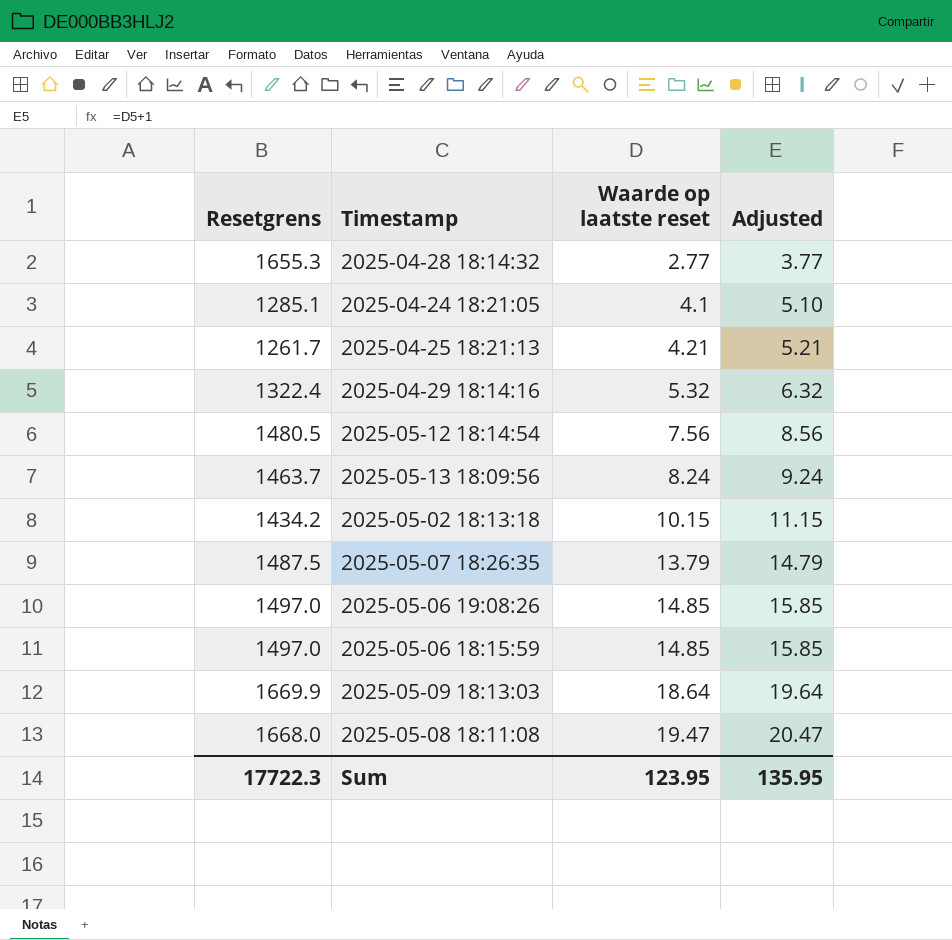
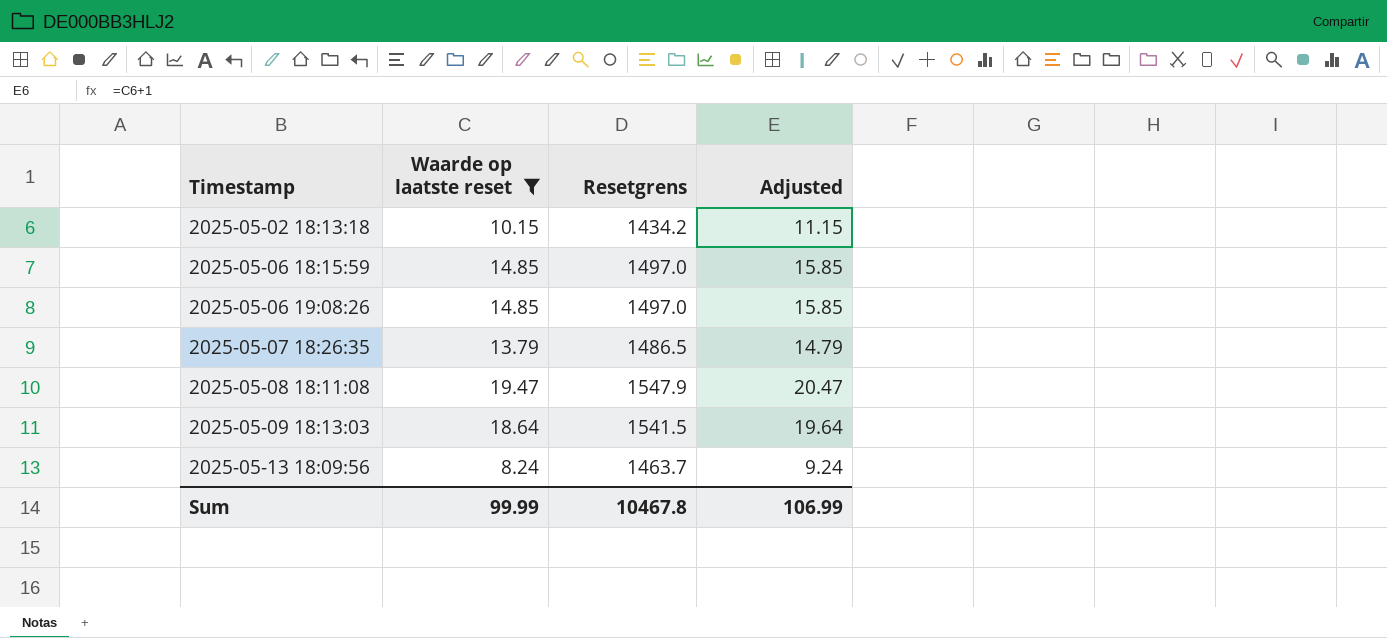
filter: none -> Waarde op laatste reset >= 8.24
row order: Waarde op laatste reset ascending -> Timestamp ascending
column Resetgrens | position: 1 -> 3
2025-05-07 18:26:35 | Resetgrens: 1487.5 -> 1486.5
2025-05-08 18:11:08 | Resetgrens: 1668.0 -> 1547.9
2025-05-09 18:13:03 | Resetgrens: 1669.9 -> 1541.5
Sum | Waarde op laatste reset: 123.95 -> 99.99
Sum | Resetgrens: 17722.3 -> 10467.8
Sum | Adjusted: 135.95 -> 106.99

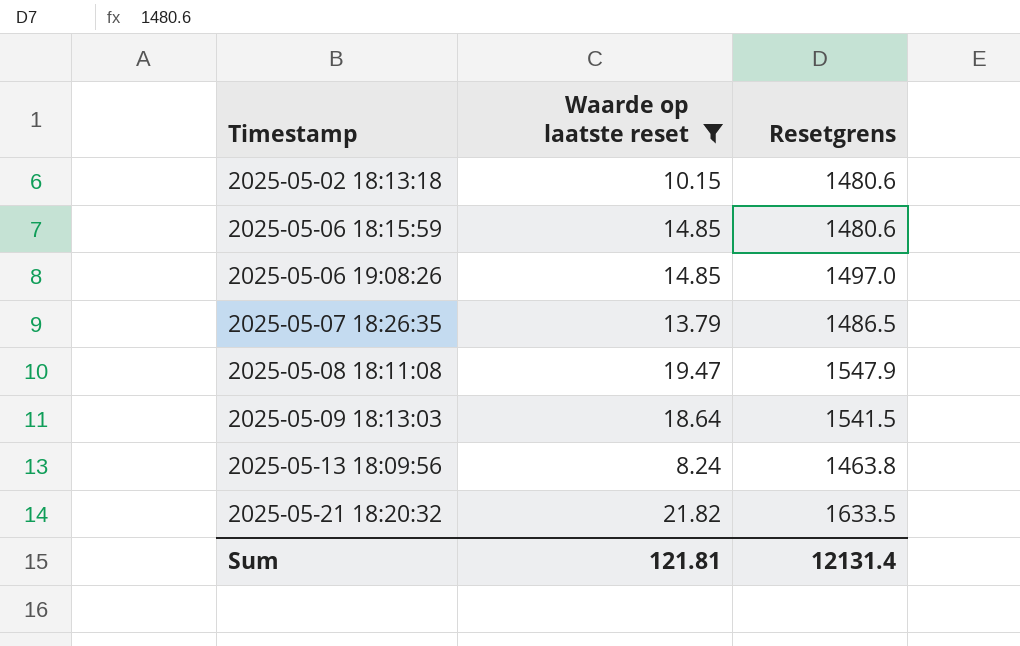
column Adjusted | formula: [Waarde op laatste reset] + 1 -> none
2025-05-02 18:13:18 | Resetgrens: 1434.2 -> 1480.6
2025-05-06 18:15:59 | Resetgrens: 1497.0 -> 1480.6
2025-05-13 18:09:56 | Resetgrens: 1463.7 -> 1463.8
row 2025-05-21 18:20:32: none -> 21.82 | 1633.5
Sum | Waarde op laatste reset: 99.99 -> 121.81
Sum | Resetgrens: 10467.8 -> 12131.4

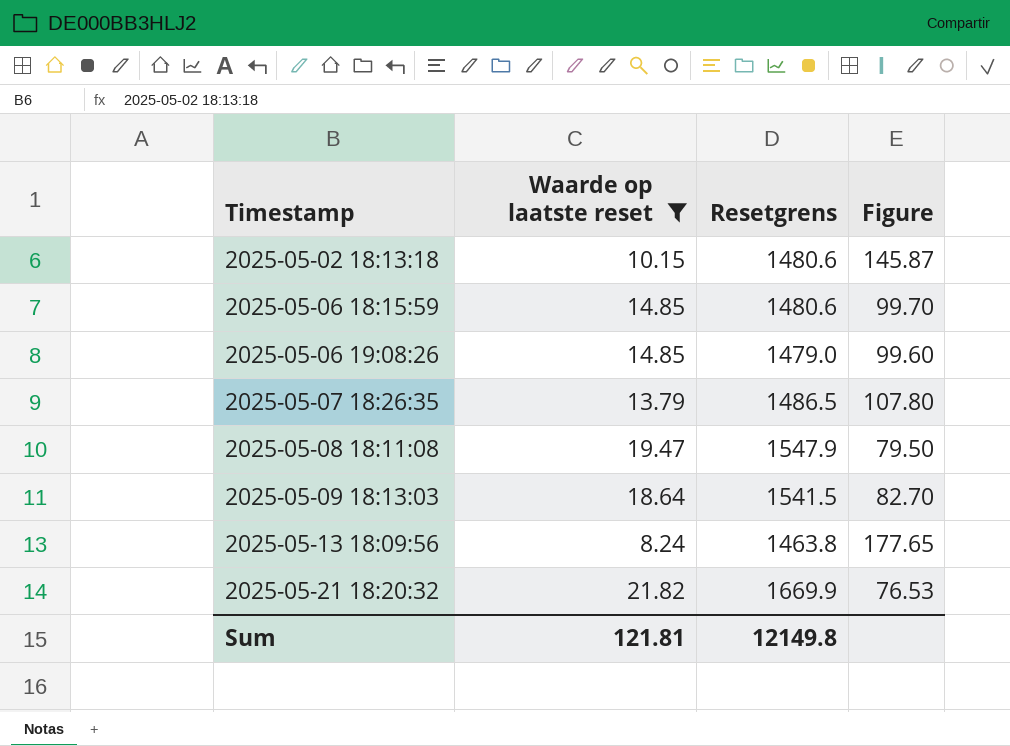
column Figure | formula: none -> [Resetgrens] / [Waarde op laatste reset]
2025-05-06 19:08:26 | Resetgrens: 1497.0 -> 1479.0
2025-05-21 18:20:32 | Resetgrens: 1633.5 -> 1669.9
Sum | Resetgrens: 12131.4 -> 12149.8

